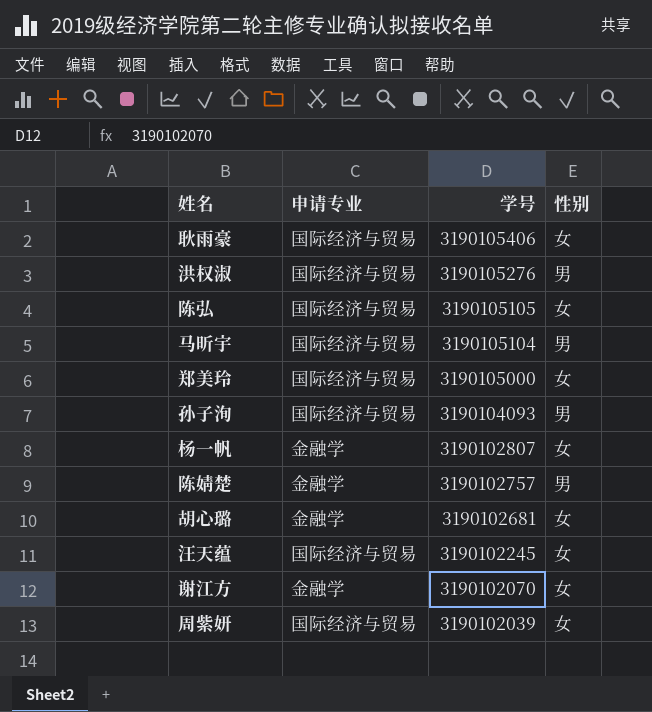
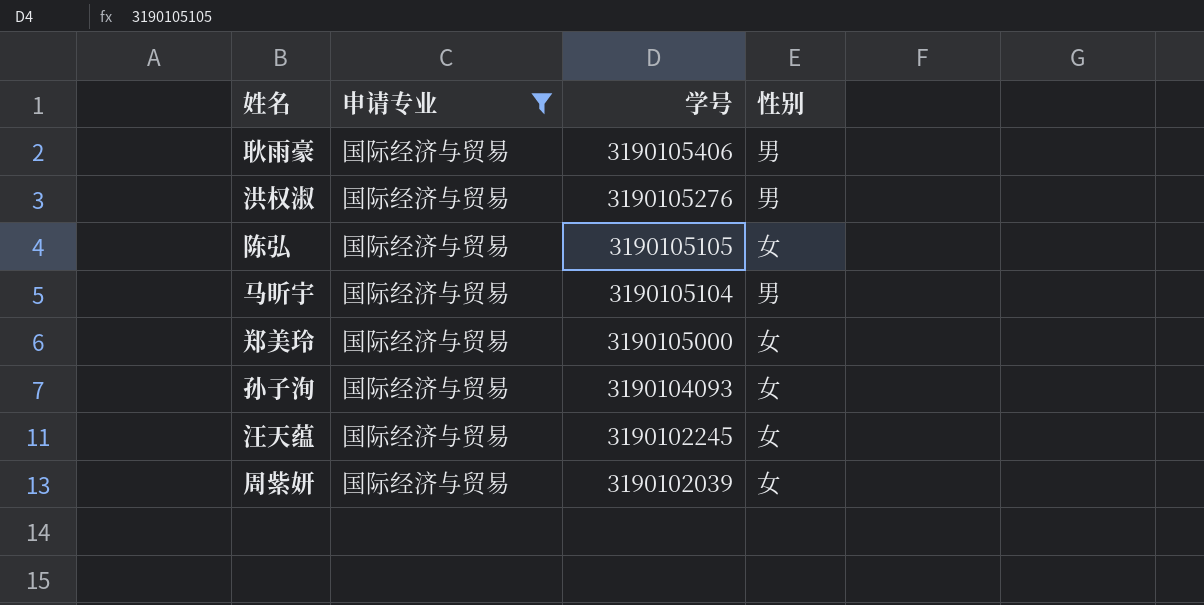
filter: none -> 申请专业 = 国际经济与贸易
耿雨豪 | 性别: 女 -> 男
孙子洵 | 性别: 男 -> 女

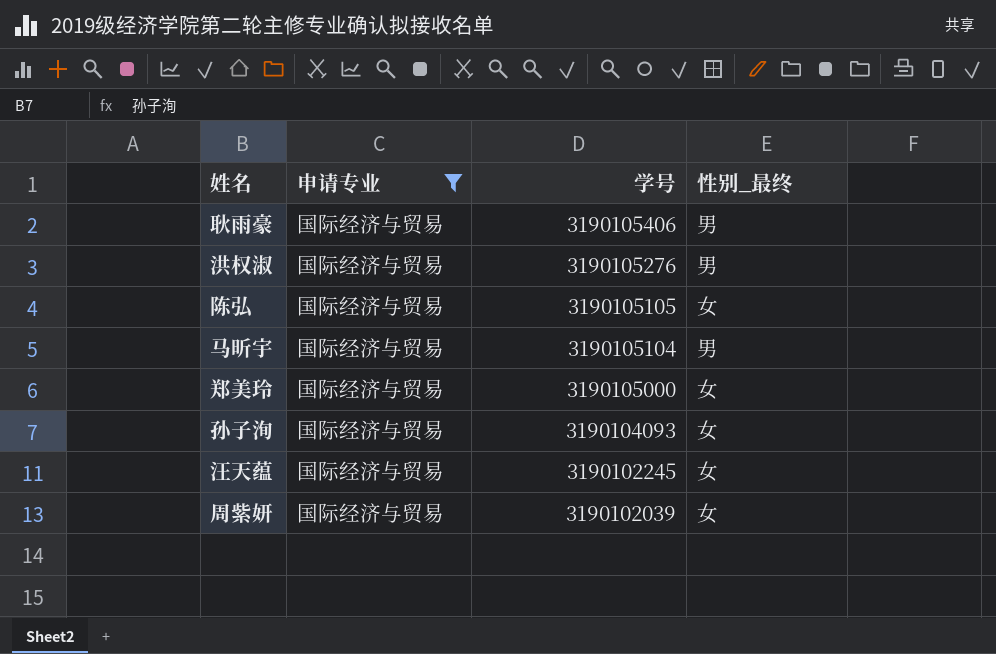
column name: 性别 -> 性别_最终

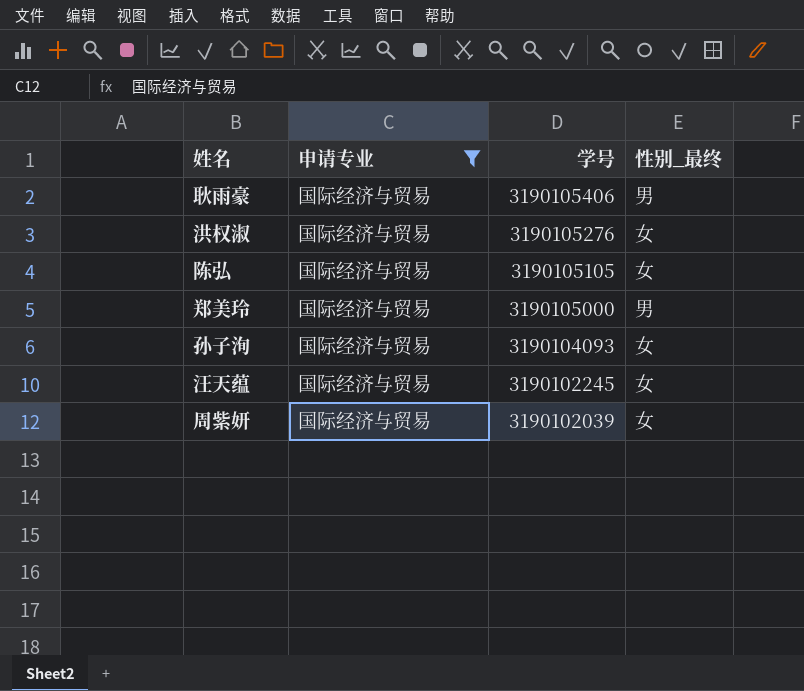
row 马昕宇: 国际经济与贸易 | 3190105104 | 男 -> none
洪权淑 | 性别_最终: 男 -> 女
郑美玲 | 性别_最终: 女 -> 男

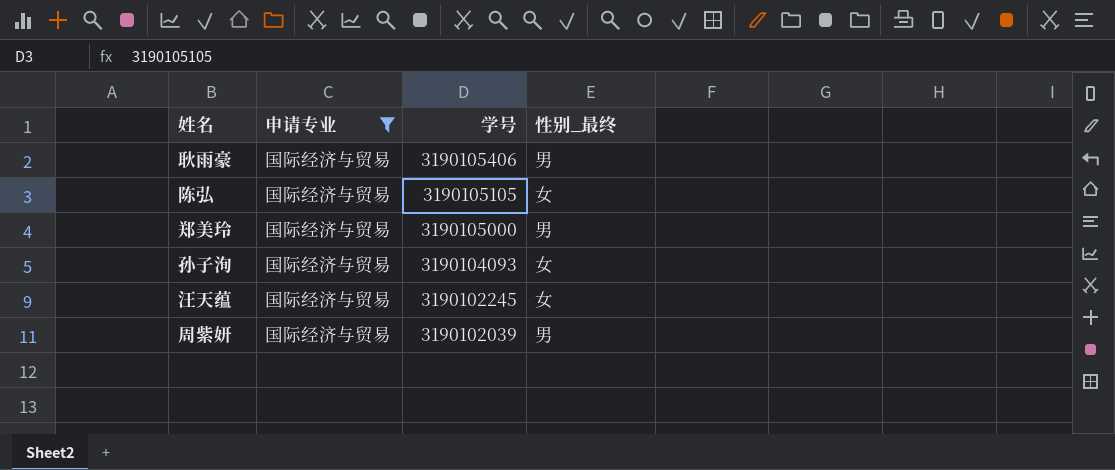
row 洪权淑: 国际经济与贸易 | 3190105276 | 女 -> none
周紫妍 | 性别_最终: 女 -> 男

